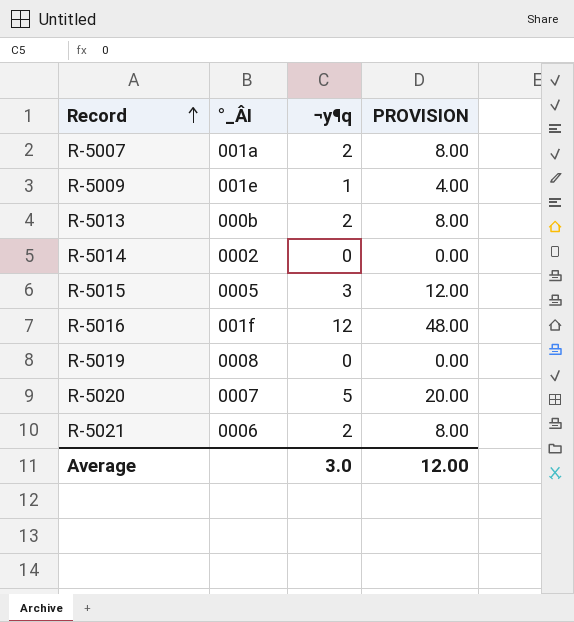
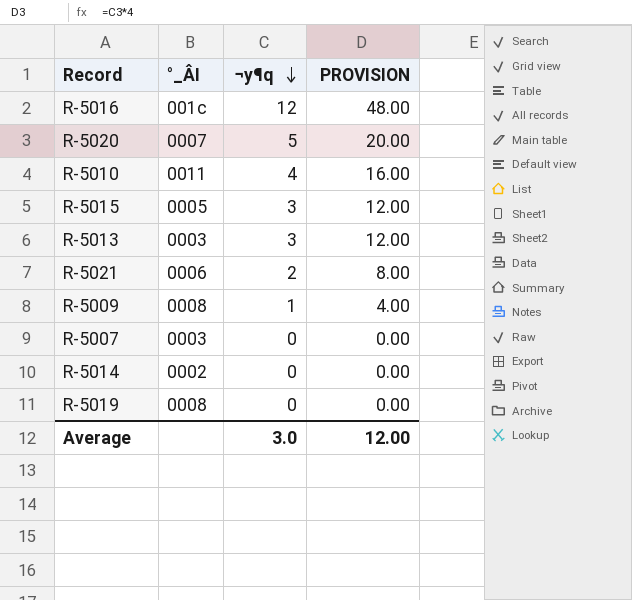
row order: Record ascending -> ¬y¶q descending
R-5016 | °_ÂI: 001f -> 001c
row R-5010: none -> 0011 | 4 | 16.00
R-5013 | °_ÂI: 000b -> 0003
R-5013 | ¬y¶q: 2 -> 3
R-5013 | PROVISION: 8.00 -> 12.00
R-5009 | °_ÂI: 001e -> 0008
R-5007 | °_ÂI: 001a -> 0003
R-5007 | ¬y¶q: 2 -> 0
R-5007 | PROVISION: 8.00 -> 0.00

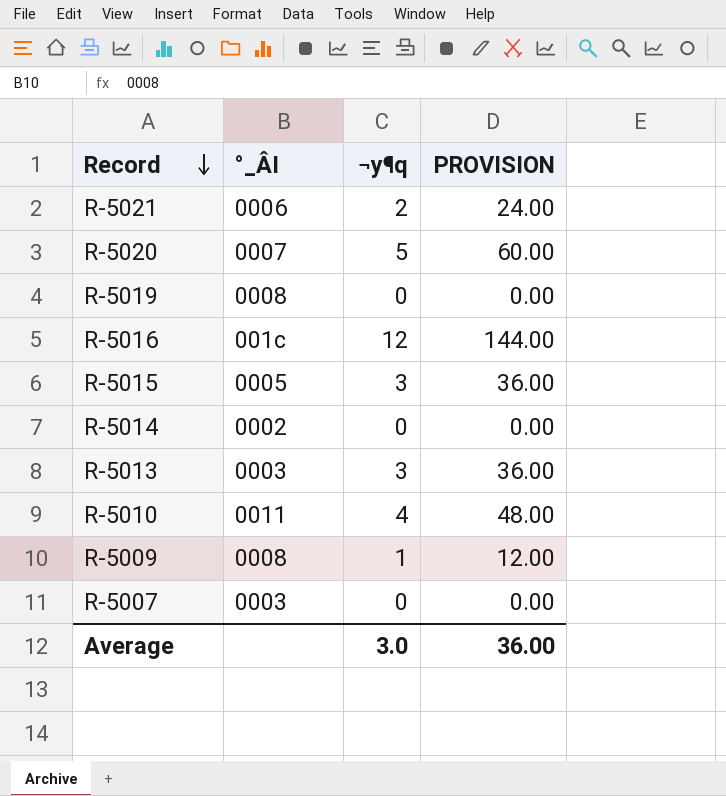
row order: ¬y¶q descending -> Record descending
column PROVISION | formula: [¬y¶q] * 4 -> [¬y¶q] * 12
Average | PROVISION: 12.00 -> 36.00

